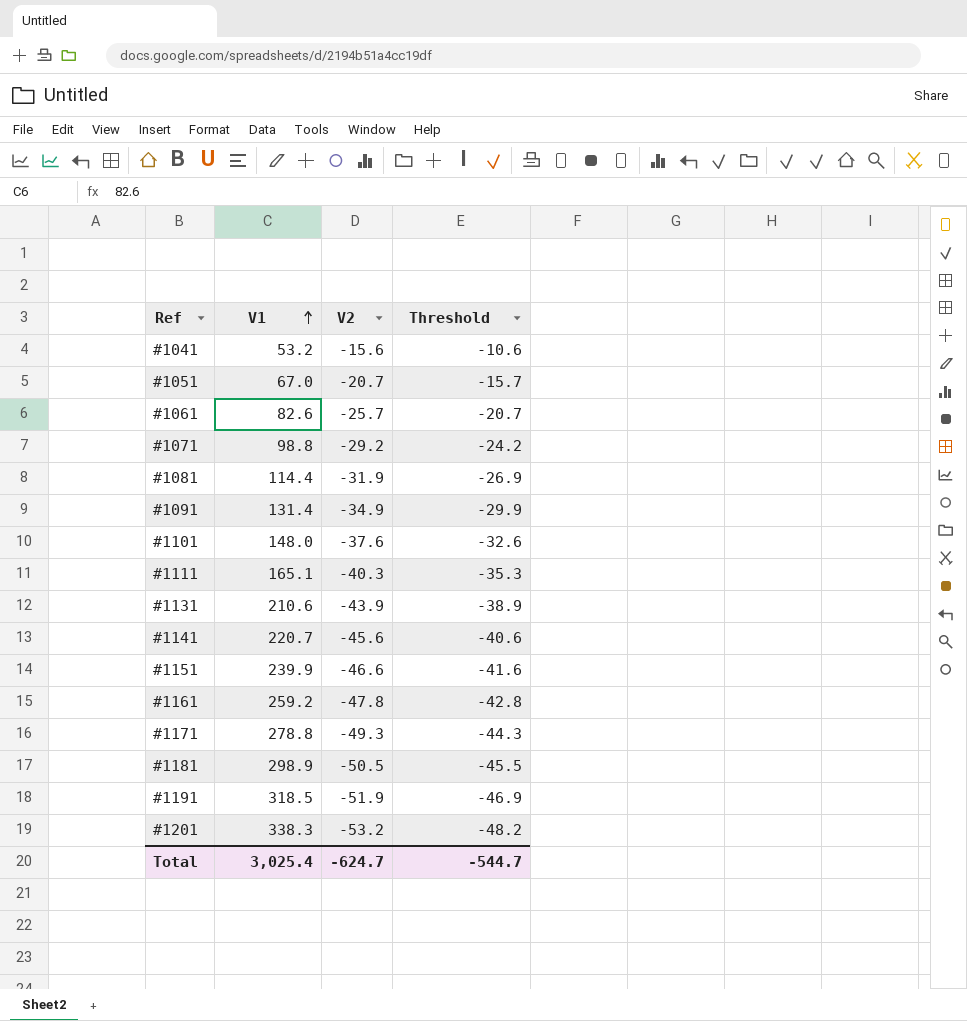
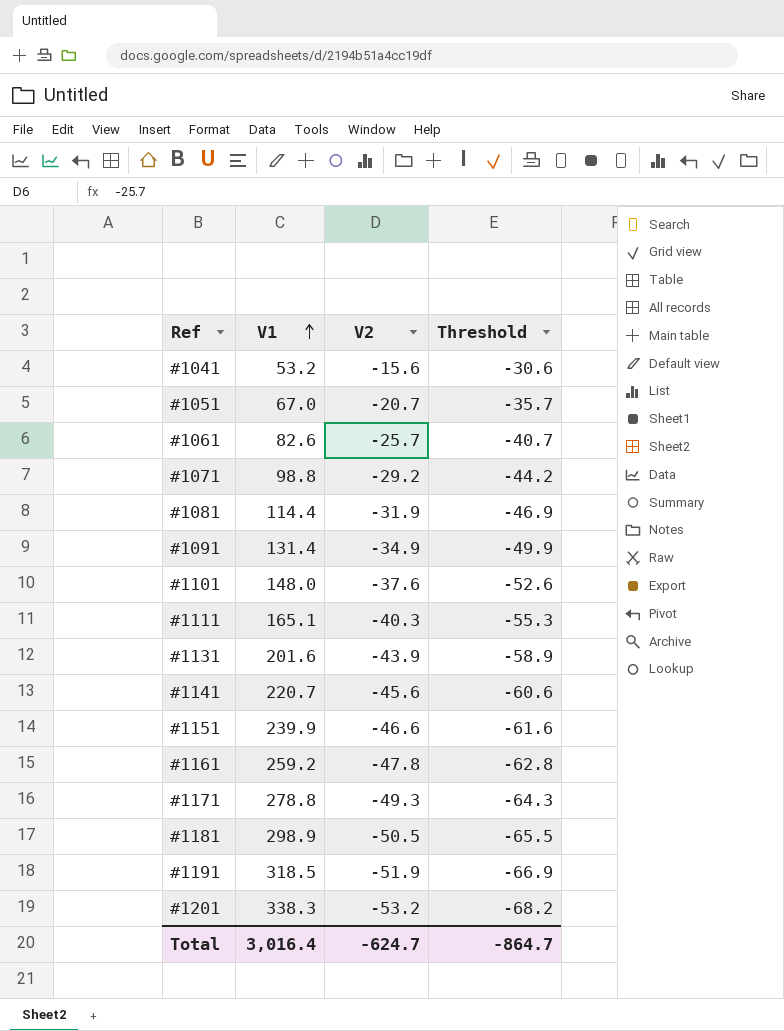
column Threshold | formula: [V2] + 5 -> [V2] - 15
#1131 | V1: 210.6 -> 201.6
Total | V1: 3,025.4 -> 3,016.4
Total | Threshold: -544.7 -> -864.7

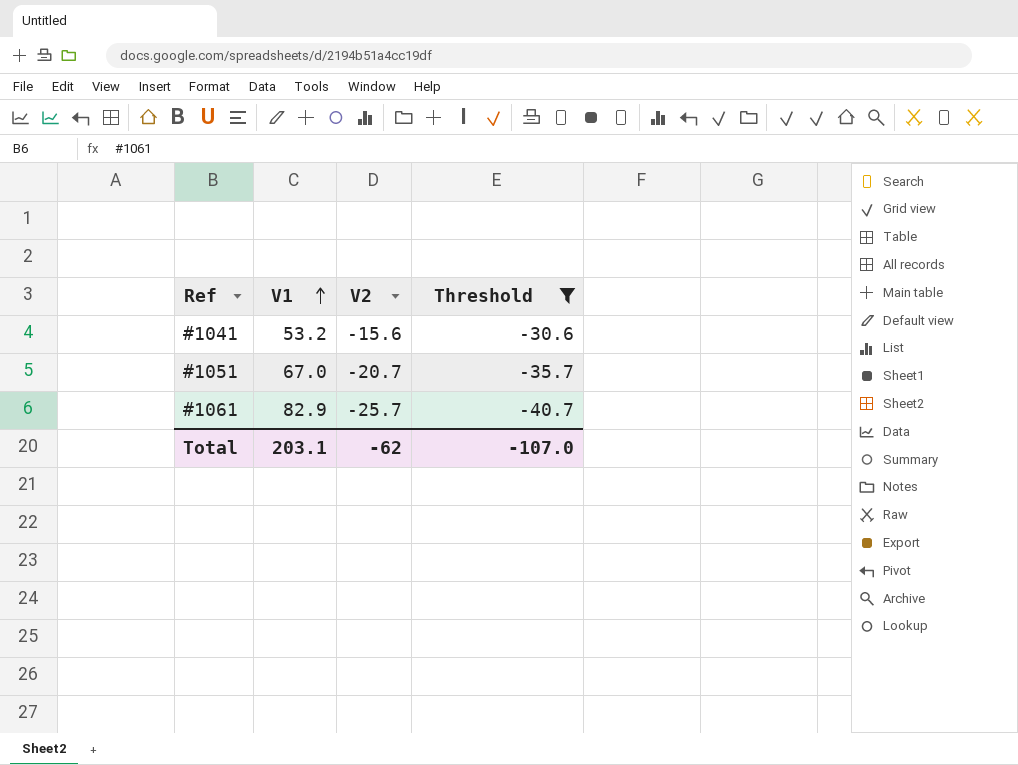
filter: none -> Threshold >= -40.7
#1061 | V1: 82.6 -> 82.9
Total | V1: 3,016.4 -> 203.1
Total | V2: -624.7 -> -62
Total | Threshold: -864.7 -> -107.0

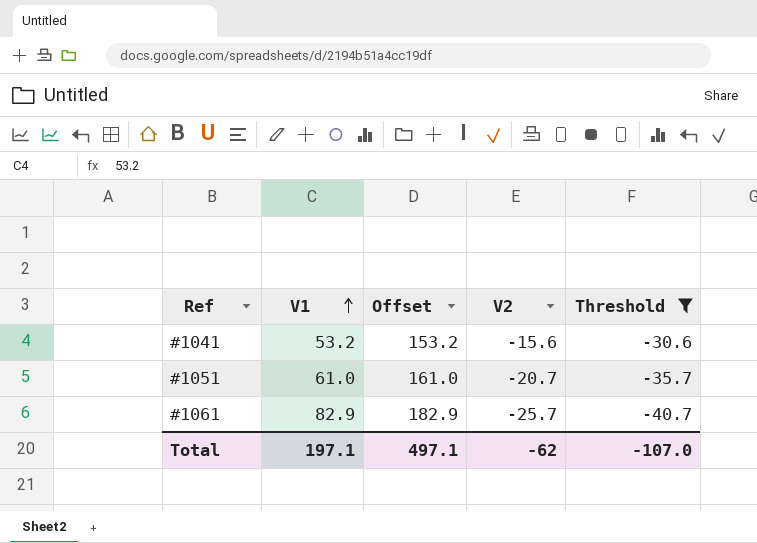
column Offset | formula: none -> [V1] + 100
#1051 | V1: 67.0 -> 61.0
Total | V1: 203.1 -> 197.1

